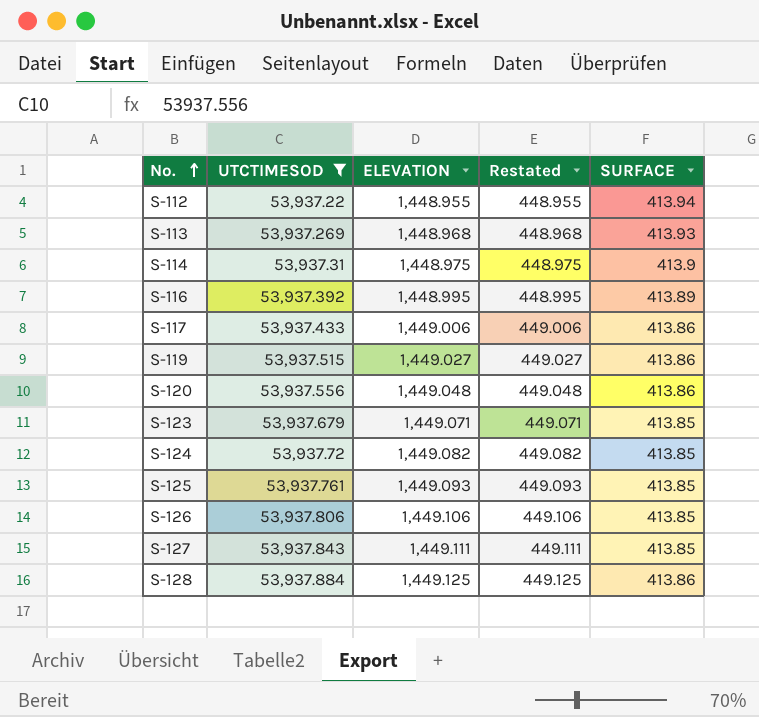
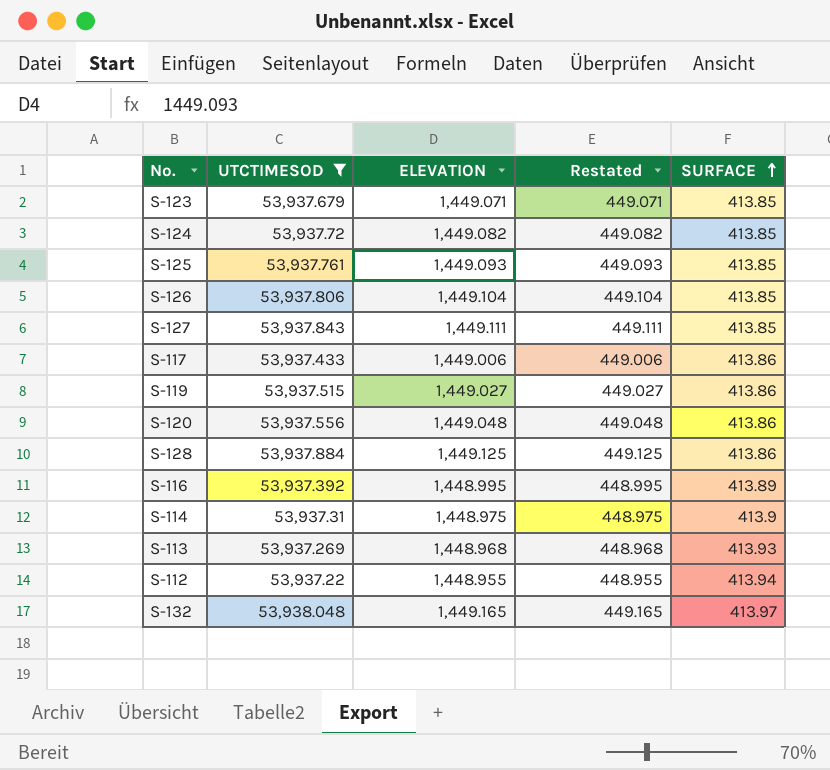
row order: No. ascending -> SURFACE ascending
S-126 | ELEVATION: 1,449.106 -> 1,449.104
S-126 | Restated: 449.106 -> 449.104
row S-132: none -> 53,938.048 | 1,449.165 | 449.165 | 413.97

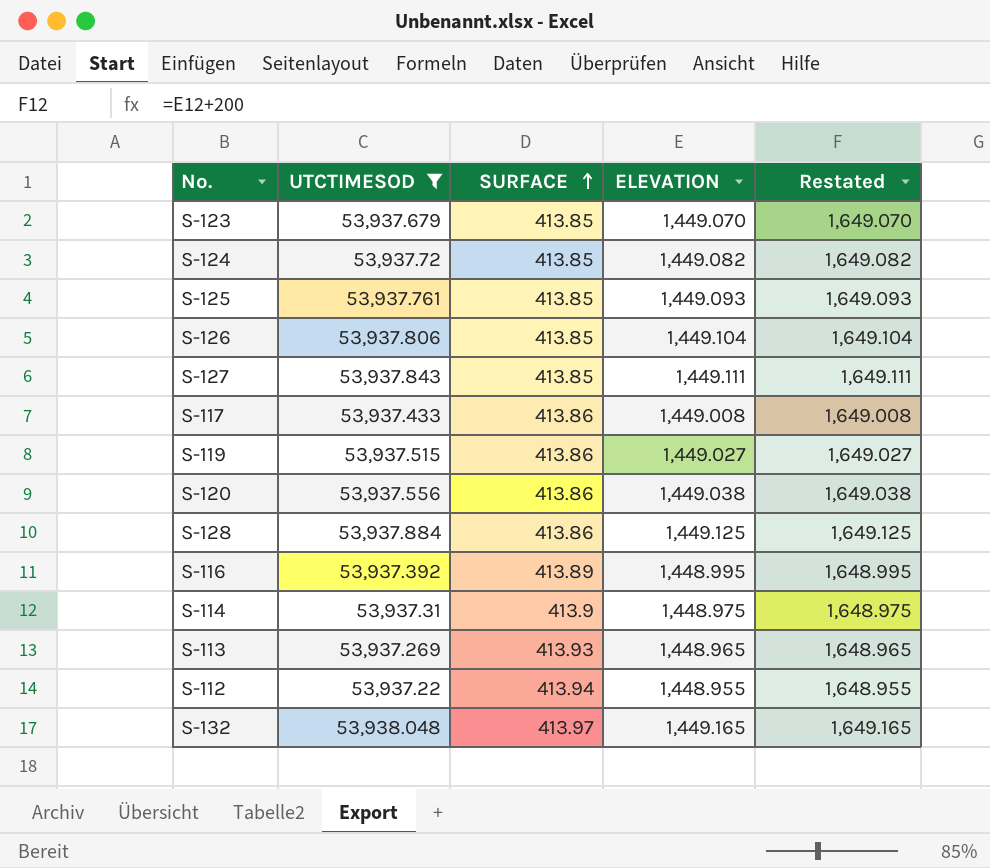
column SURFACE | position: 5 -> 3
column Restated | formula: [ELEVATION] - 1000 -> [ELEVATION] + 200
S-123 | ELEVATION: 1,449.071 -> 1,449.070
S-117 | ELEVATION: 1,449.006 -> 1,449.008
S-120 | ELEVATION: 1,449.048 -> 1,449.038
S-113 | ELEVATION: 1,448.968 -> 1,448.965

